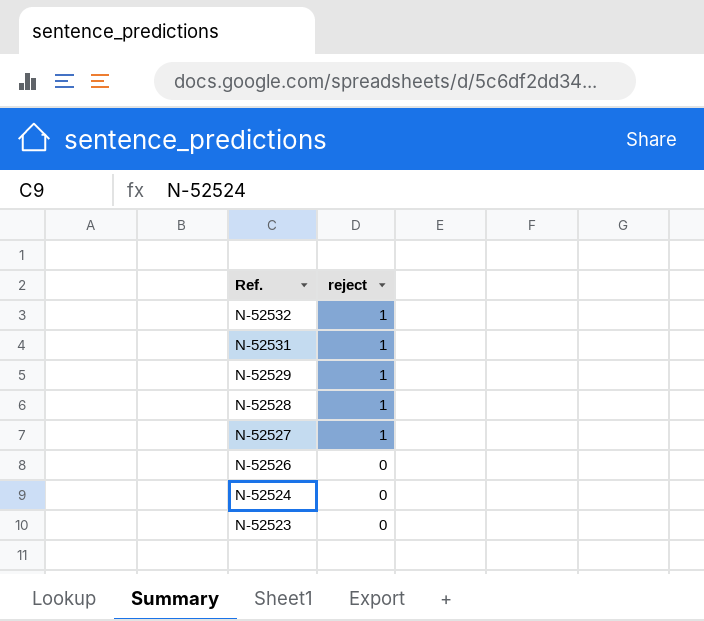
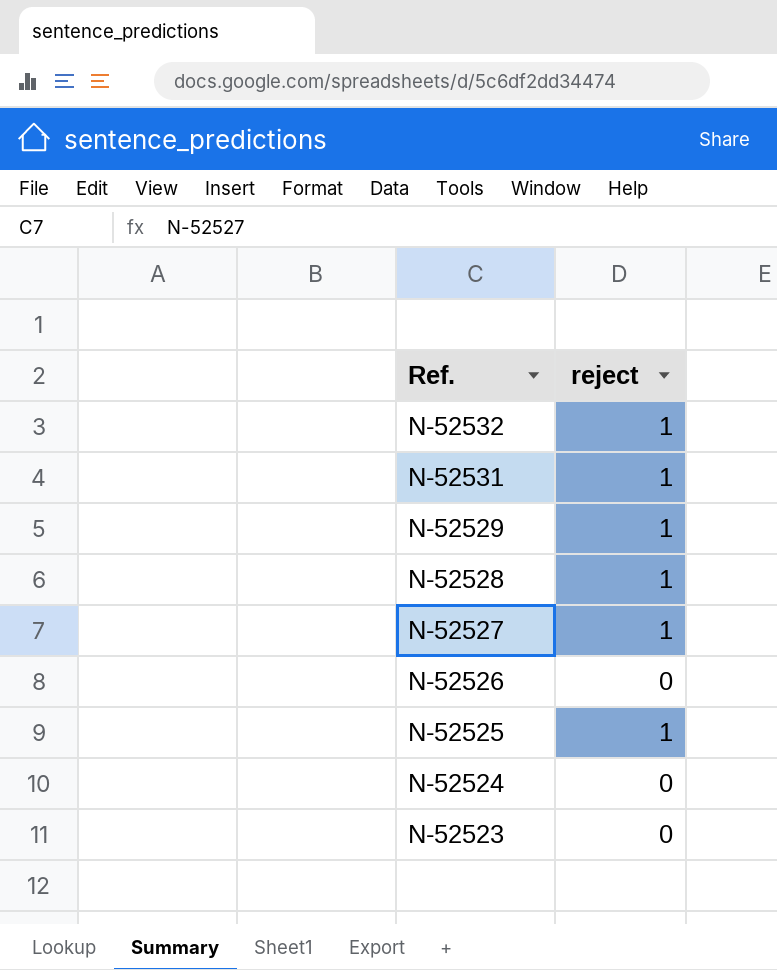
row N-52525: none -> 1

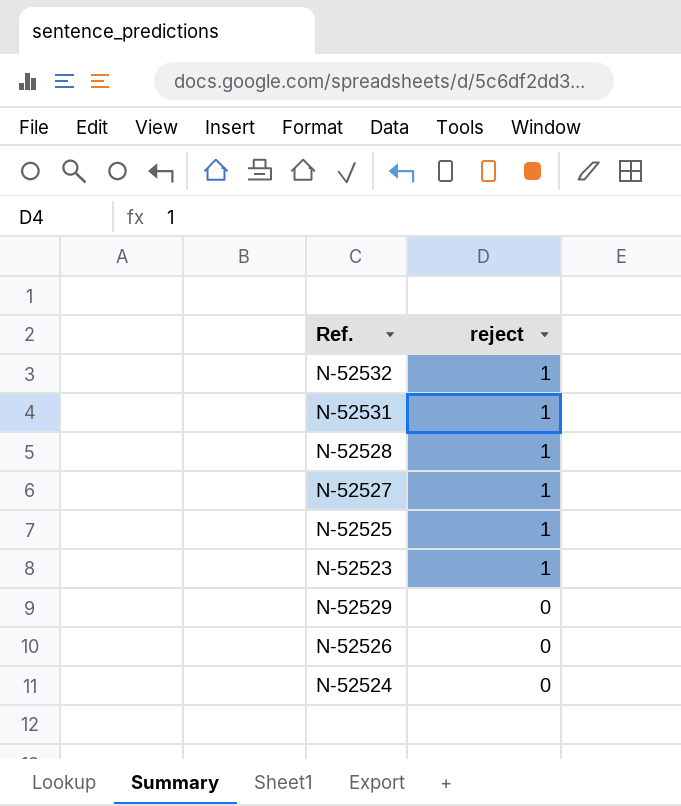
row order: Ref. descending -> reject descending
N-52523 | reject: 0 -> 1
N-52529 | reject: 1 -> 0

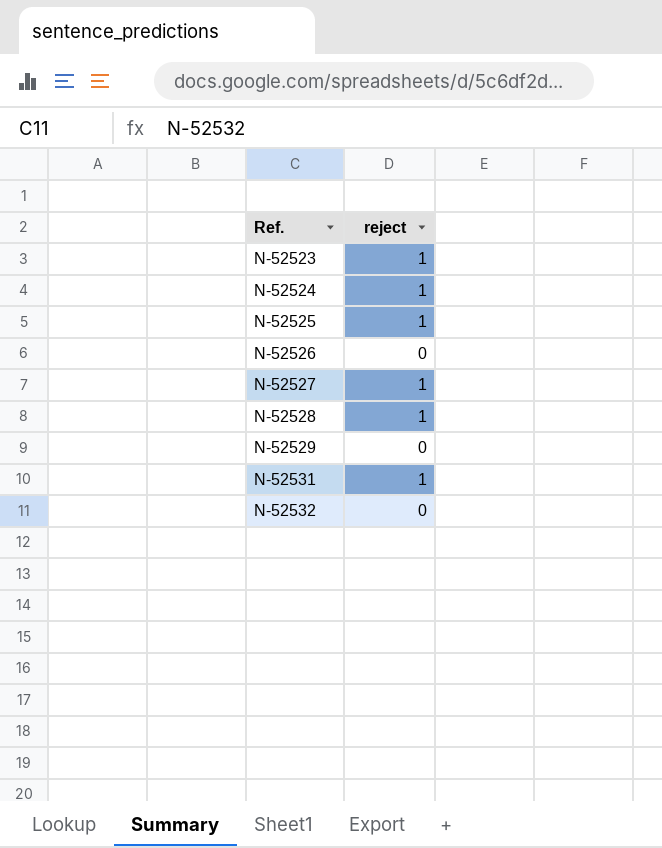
row order: reject descending -> Ref. ascending
N-52524 | reject: 0 -> 1
N-52532 | reject: 1 -> 0

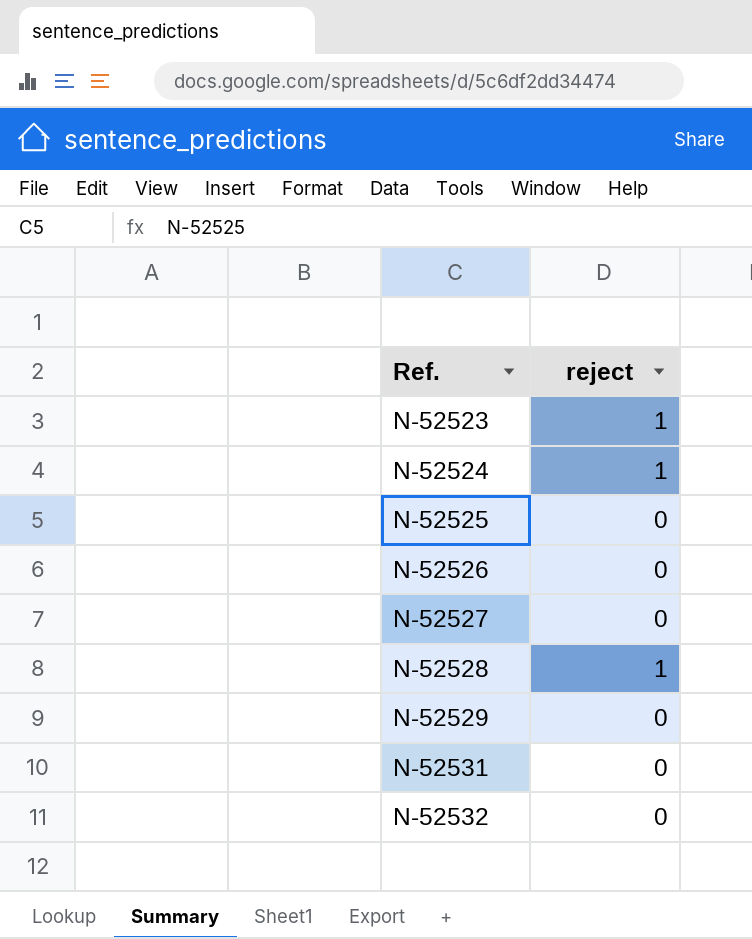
N-52525 | reject: 1 -> 0
N-52527 | reject: 1 -> 0
N-52531 | reject: 1 -> 0

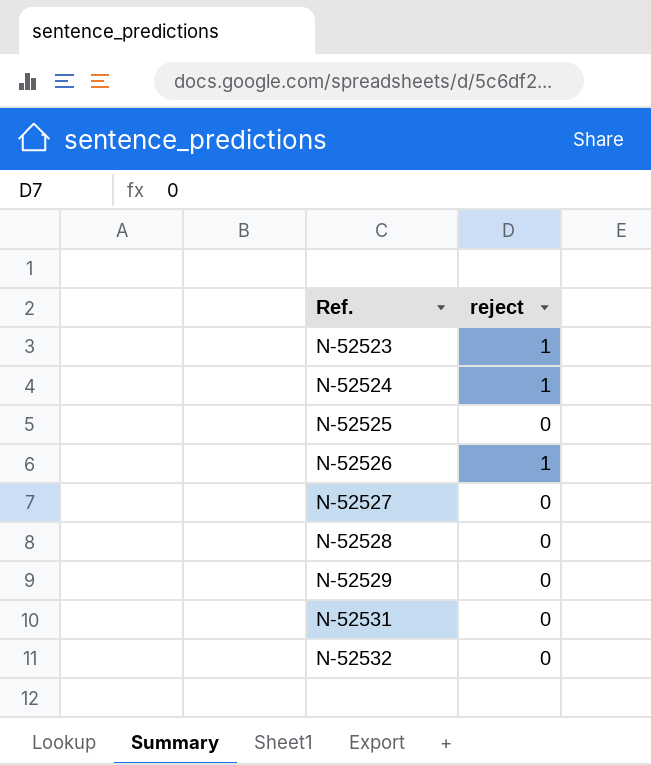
N-52526 | reject: 0 -> 1
N-52528 | reject: 1 -> 0

